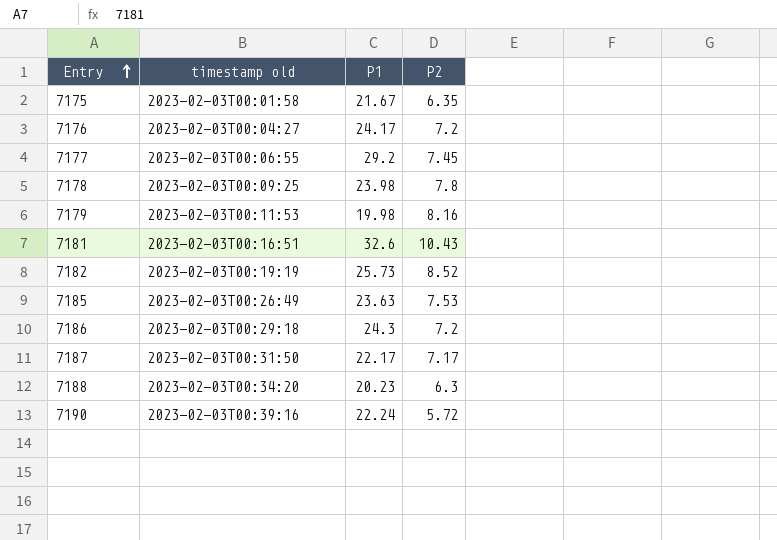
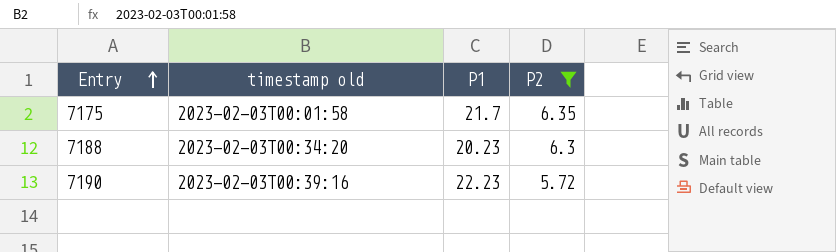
filter: none -> P2 <= 6.35
7175 | P1: 21.67 -> 21.7
7190 | P1: 22.24 -> 22.23

